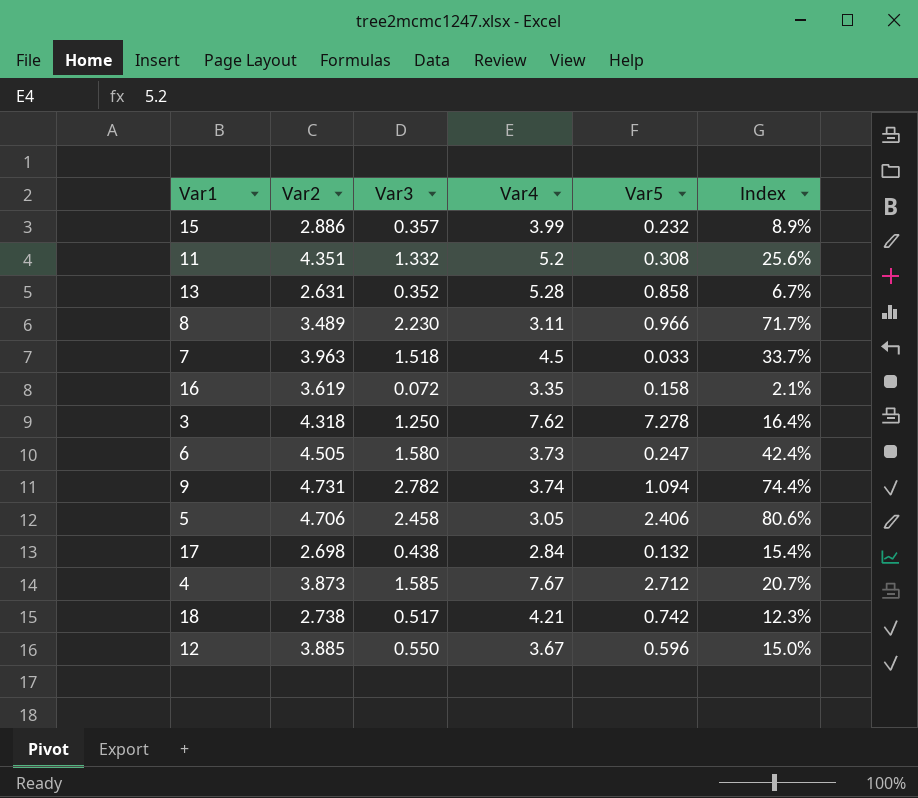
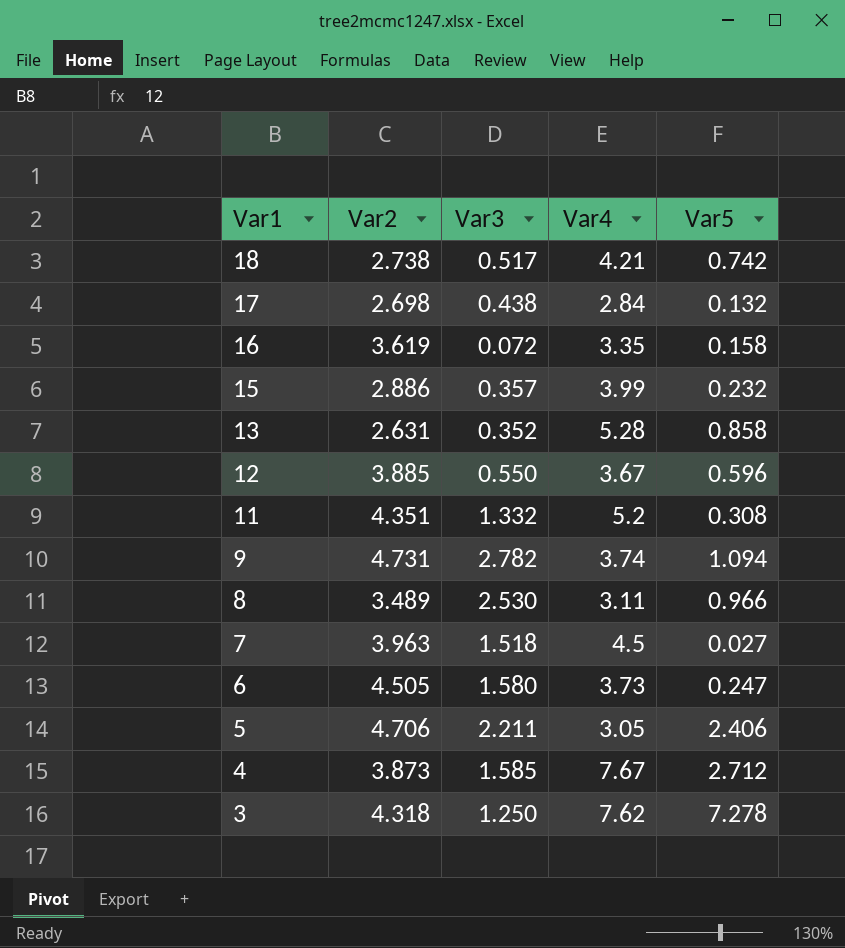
row order: none -> Var1 descending
column Index | formula: [Var3] / [Var4] -> none
8 | Var3: 2.230 -> 2.530
7 | Var5: 0.033 -> 0.027
5 | Var3: 2.458 -> 2.211

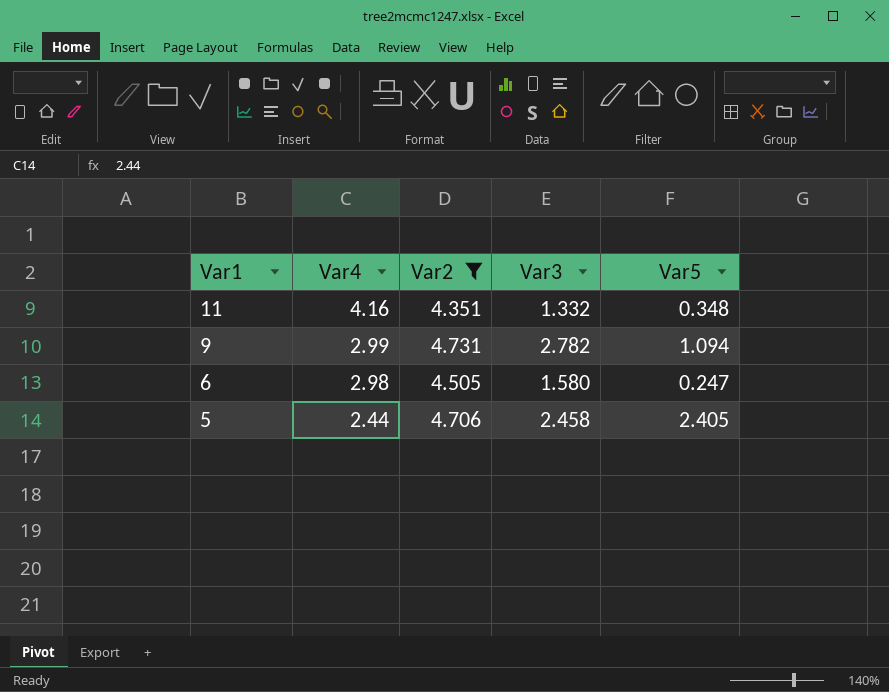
filter: none -> Var2 >= 4.351
column Var4 | position: 4 -> 2
11 | Var4: 5.2 -> 4.16
11 | Var5: 0.308 -> 0.348
9 | Var4: 3.74 -> 2.99
6 | Var4: 3.73 -> 2.98
5 | Var4: 3.05 -> 2.44
5 | Var3: 2.211 -> 2.458
5 | Var5: 2.406 -> 2.405

